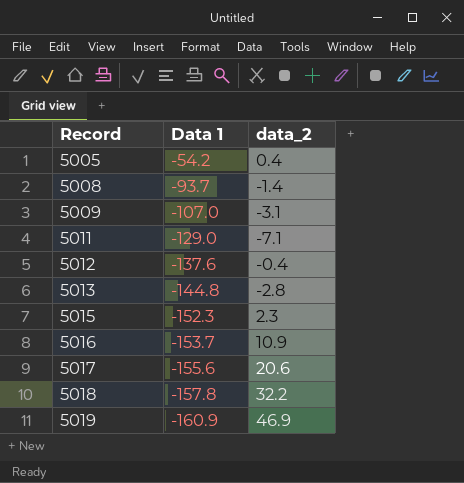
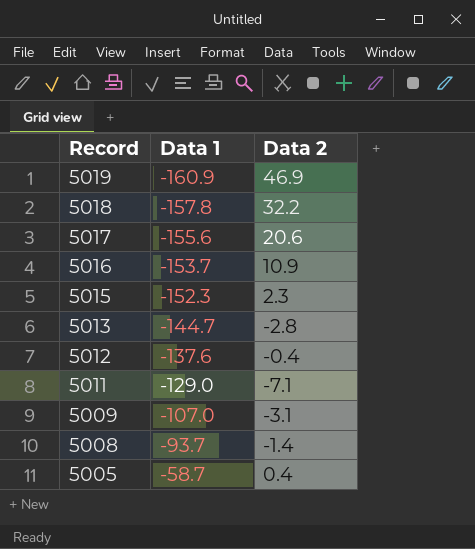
row order: Record ascending -> Record descending
column name: data_2 -> Data 2
5013 | Data 1: -144.8 -> -144.7
5005 | Data 1: -54.2 -> -58.7

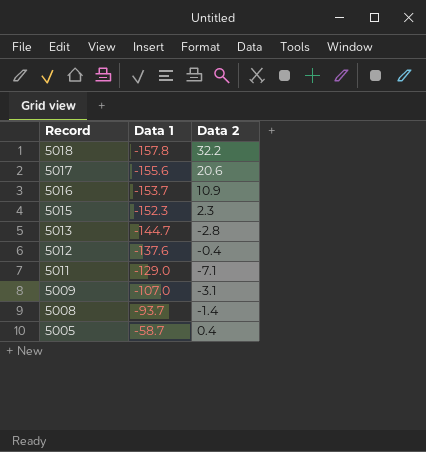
row 5019: -160.9 | 46.9 -> none

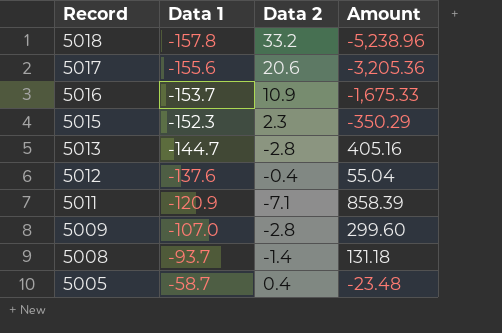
column Amount | formula: none -> [Data 1] * [Data 2]
5018 | Data 2: 32.2 -> 33.2
5011 | Data 1: -129.0 -> -120.9
5009 | Data 2: -3.1 -> -2.8

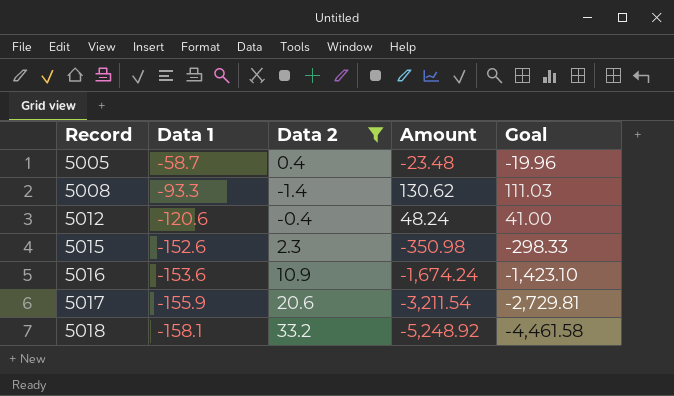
filter: none -> Data 2 >= -1.4
row order: Record descending -> Record ascending
column Goal | formula: none -> [Amount] * 0.85
5008 | Data 1: -93.7 -> -93.3
5008 | Amount: 131.18 -> 130.62
5012 | Data 1: -137.6 -> -120.6
5012 | Amount: 55.04 -> 48.24
5015 | Data 1: -152.3 -> -152.6
5015 | Amount: -350.29 -> -350.98
5016 | Data 1: -153.7 -> -153.6
5016 | Amount: -1,675.33 -> -1,674.24
5017 | Data 1: -155.6 -> -155.9
5017 | Amount: -3,205.36 -> -3,211.54
5018 | Data 1: -157.8 -> -158.1
5018 | Amount: -5,238.96 -> -5,248.92

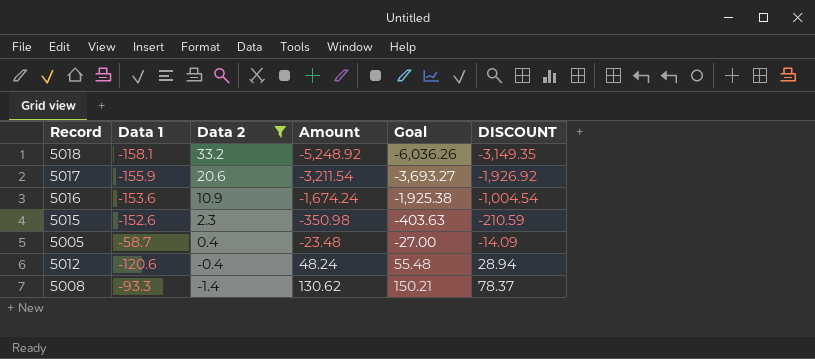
row order: Record ascending -> Data 2 descending
column Goal | formula: [Amount] * 0.85 -> [Amount] * 1.15
column DISCOUNT | formula: none -> [Amount] * 0.6

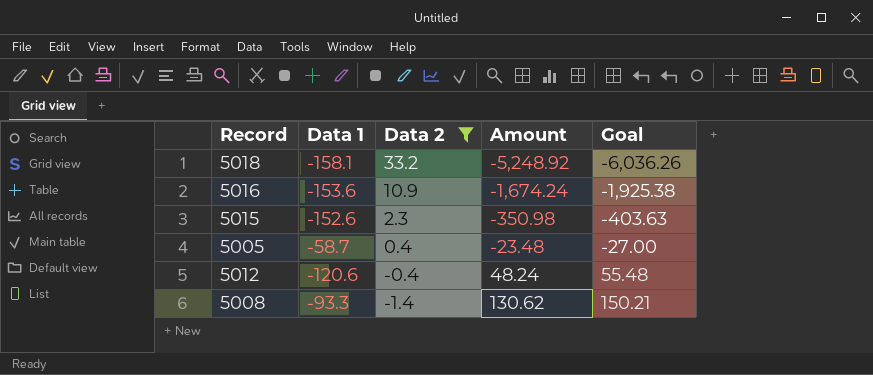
column DISCOUNT | formula: [Amount] * 0.6 -> none
row 5017: -155.9 | 20.6 | -3,211.54 | -3,693.27 | -1,926.92 -> none

